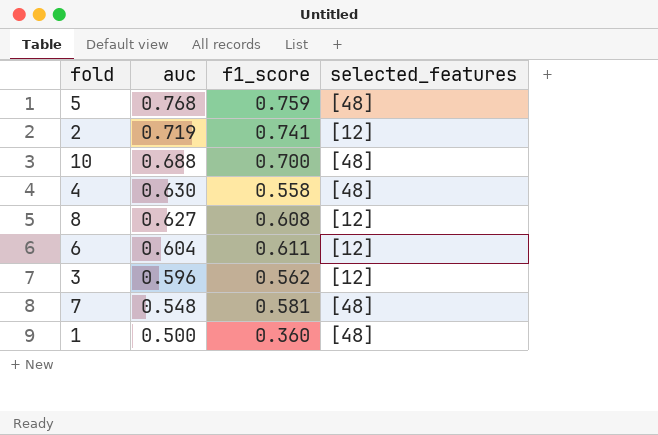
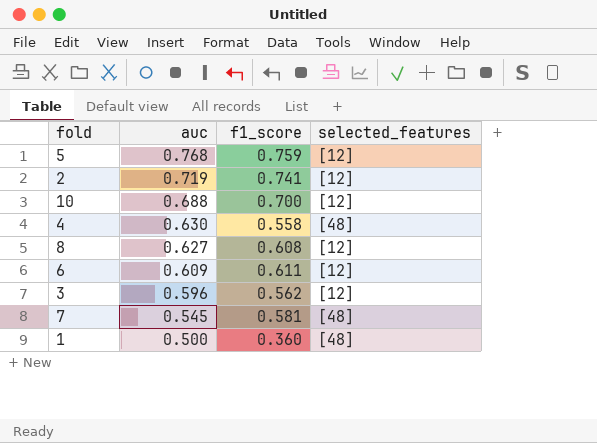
5 | selected_features: [48] -> [12]
10 | selected_features: [48] -> [12]
6 | auc: 0.604 -> 0.609
7 | auc: 0.548 -> 0.545

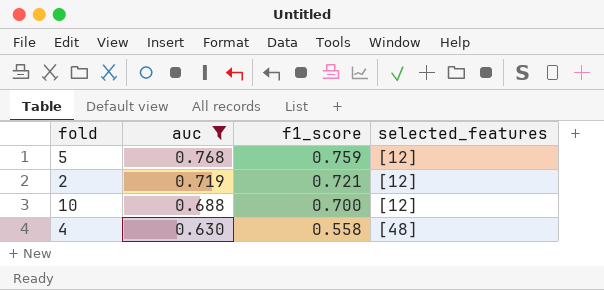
filter: none -> auc >= 0.630
2 | f1_score: 0.741 -> 0.721

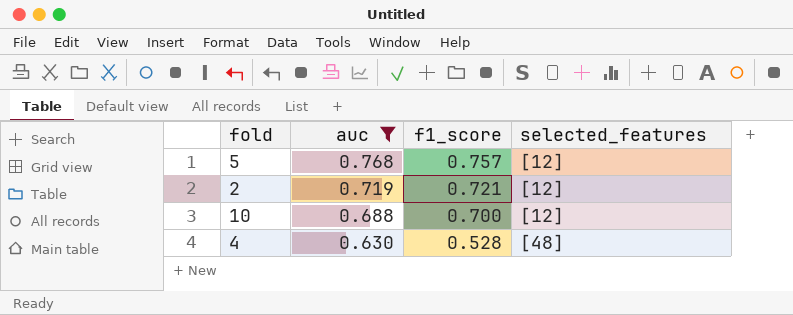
5 | f1_score: 0.759 -> 0.757
4 | f1_score: 0.558 -> 0.528

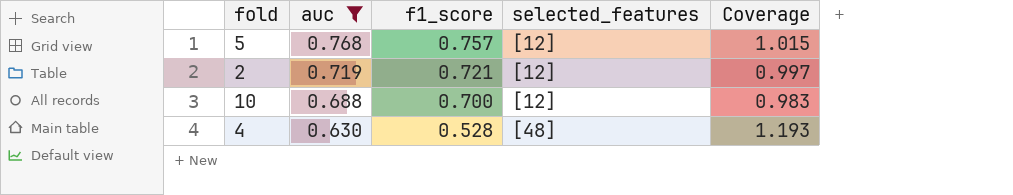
column Coverage | formula: none -> [auc] / [f1_score]

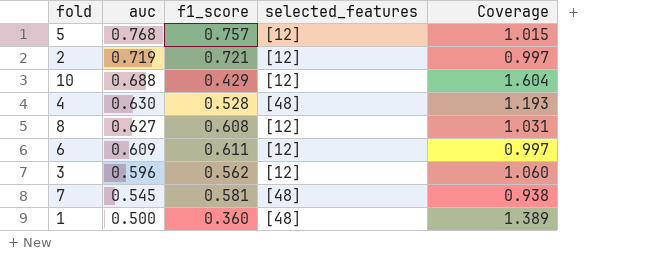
filter: auc >= 0.630 -> none
10 | f1_score: 0.700 -> 0.429
10 | Coverage: 0.983 -> 1.604

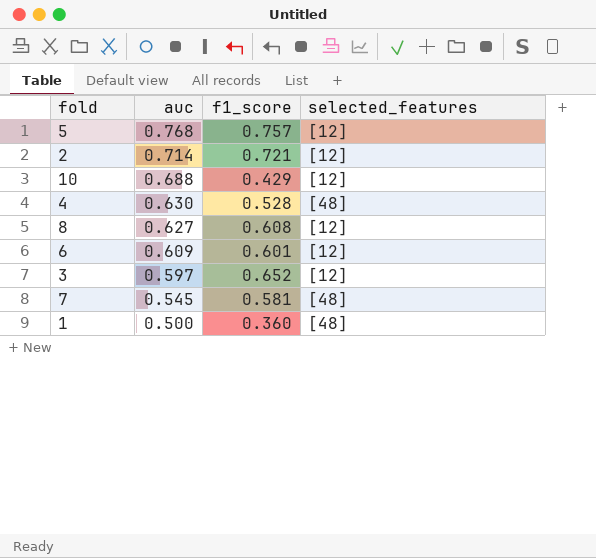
column Coverage | formula: [auc] / [f1_score] -> none
2 | auc: 0.719 -> 0.714
6 | f1_score: 0.611 -> 0.601
3 | auc: 0.596 -> 0.597
3 | f1_score: 0.562 -> 0.652

